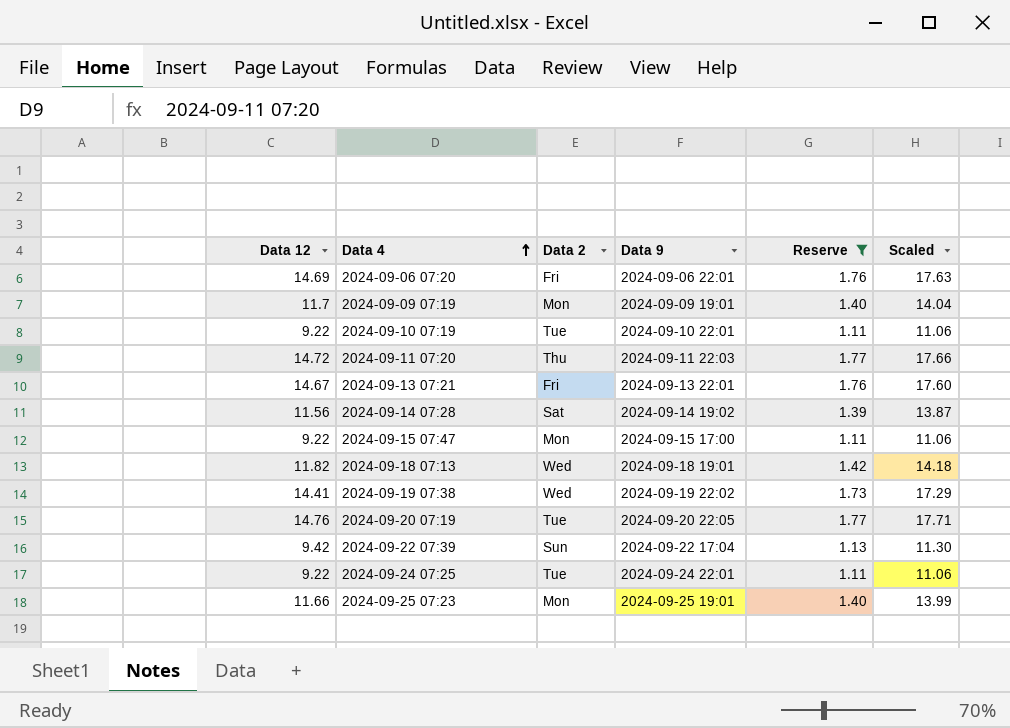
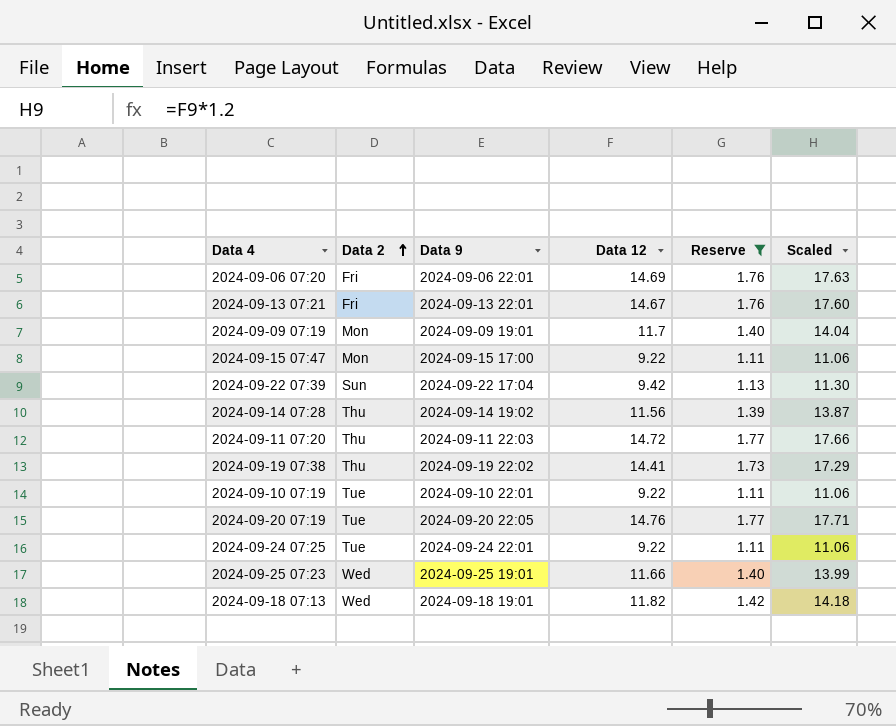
row order: Data 4 ascending -> Data 2 ascending
column Data 12 | position: 1 -> 4
2024-09-14 07:28 | Data 2: Sat -> Thu
2024-09-19 07:38 | Data 2: Wed -> Thu
2024-09-25 07:23 | Data 2: Mon -> Wed

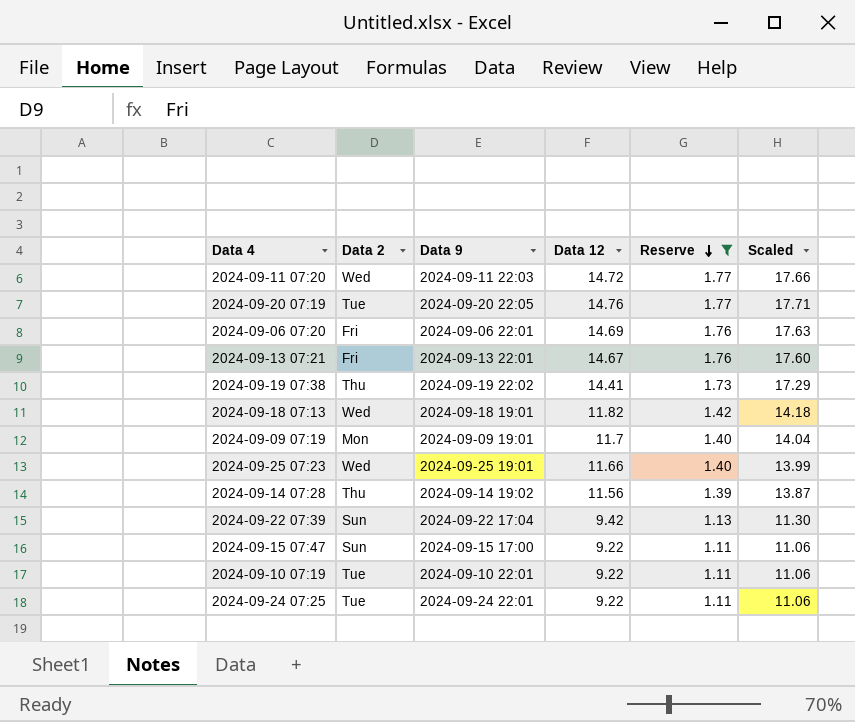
row order: Data 2 ascending -> Reserve descending
2024-09-11 07:20 | Data 2: Thu -> Wed
2024-09-15 07:47 | Data 2: Mon -> Sun

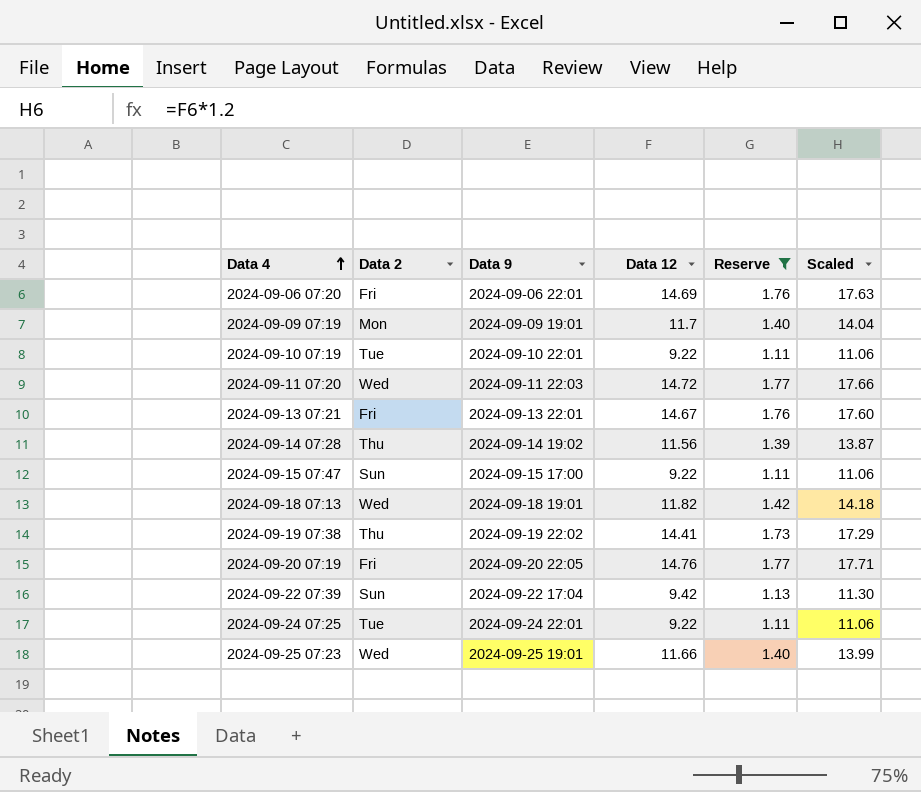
row order: Reserve descending -> Data 4 ascending
2024-09-20 07:19 | Data 2: Tue -> Fri

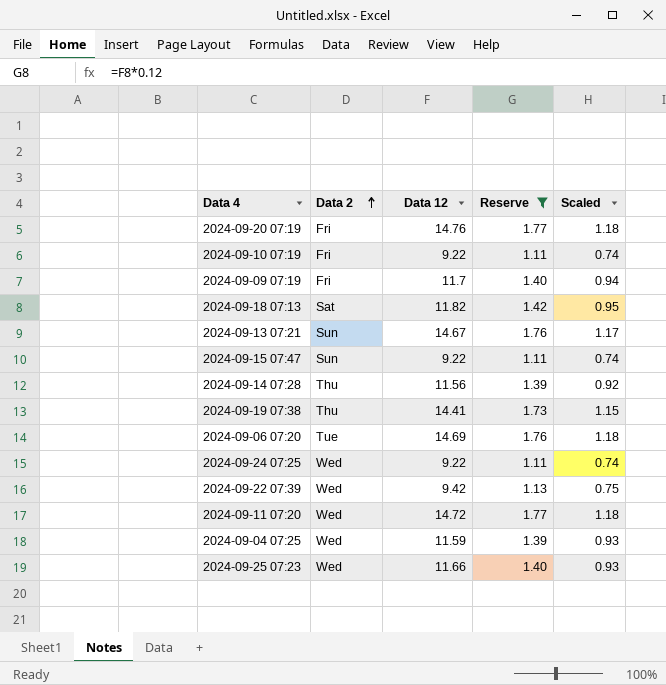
row order: Data 4 ascending -> Data 2 ascending
column Data 9 | position: 3 -> none
column Scaled | formula: [Data 12] * 1.2 -> [Data 12] * 0.08
2024-09-10 07:19 | Data 2: Tue -> Fri
2024-09-09 07:19 | Data 2: Mon -> Fri
2024-09-18 07:13 | Data 2: Wed -> Sat
2024-09-13 07:21 | Data 2: Fri -> Sun
2024-09-06 07:20 | Data 2: Fri -> Tue
2024-09-24 07:25 | Data 2: Tue -> Wed
2024-09-22 07:39 | Data 2: Sun -> Wed
row 2024-09-04 07:25: none -> Wed | 11.59 | 1.39 | 0.93

